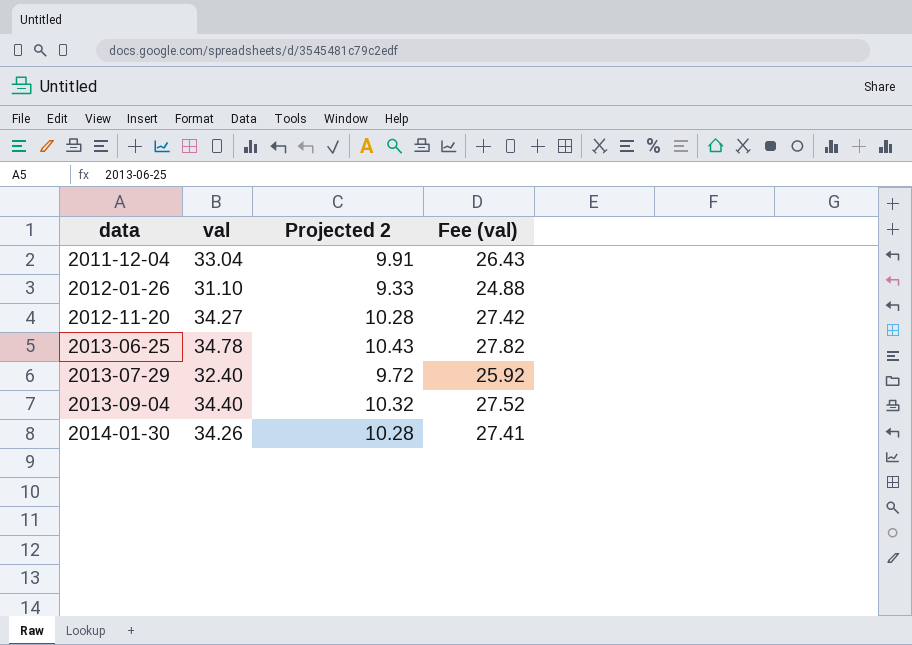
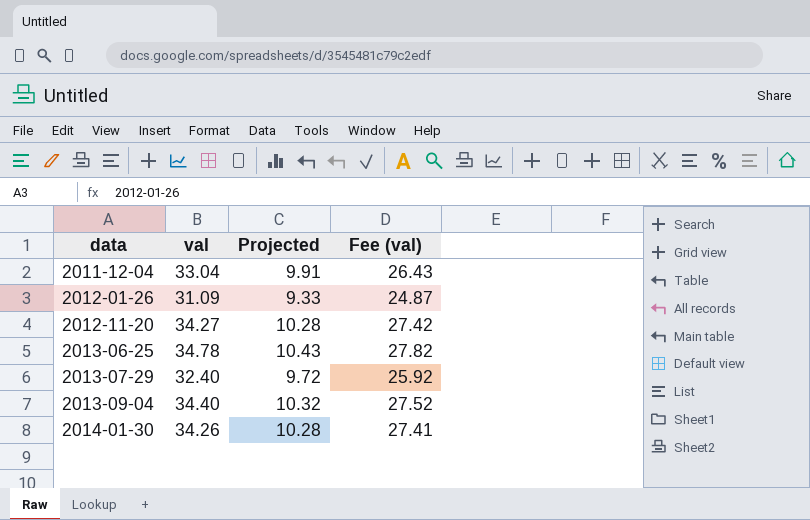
column name: Projected 2 -> Projected
2012-01-26 | val: 31.10 -> 31.09
2012-01-26 | Fee (val): 24.88 -> 24.87

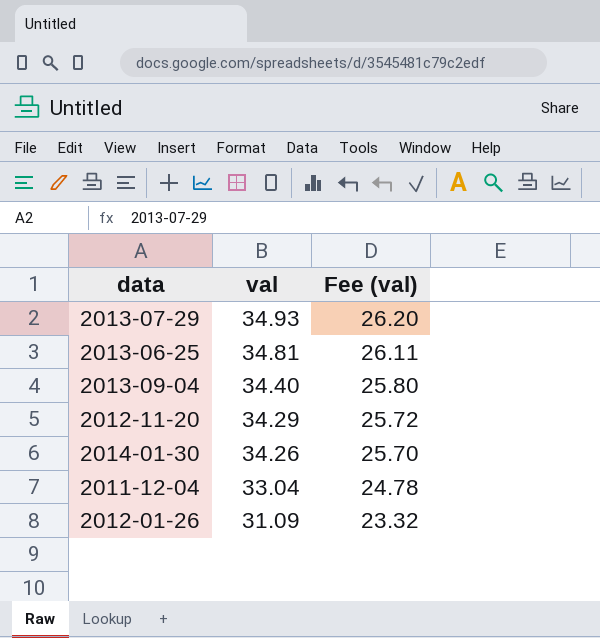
row order: data ascending -> val descending
column Projected | formula: [val] * 0.3 -> none
column Fee (val) | formula: [val] * 0.8 -> [val] * 0.75
2013-07-29 | val: 32.40 -> 34.93
2013-06-25 | val: 34.78 -> 34.81
2012-11-20 | val: 34.27 -> 34.29

